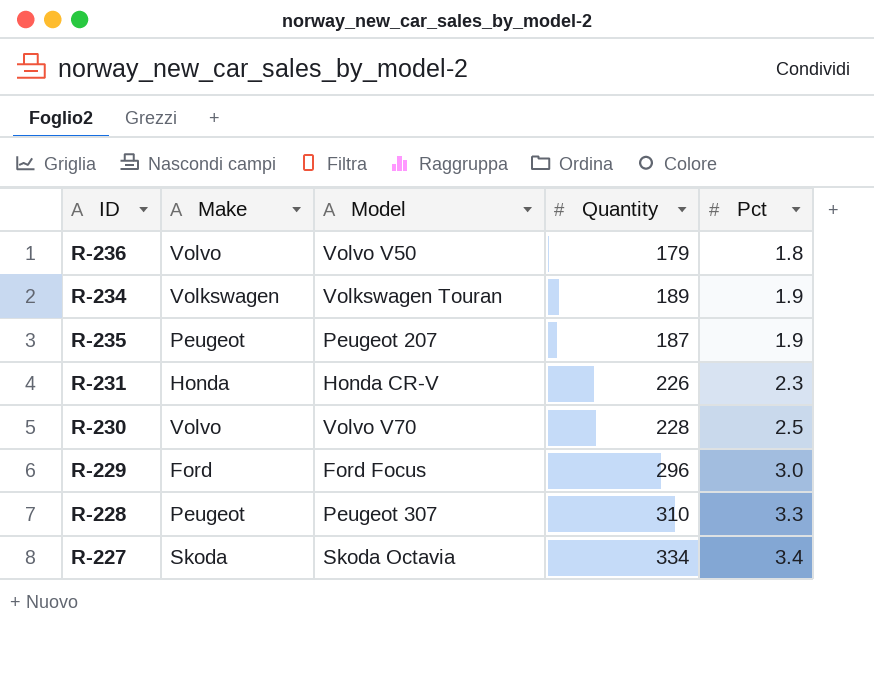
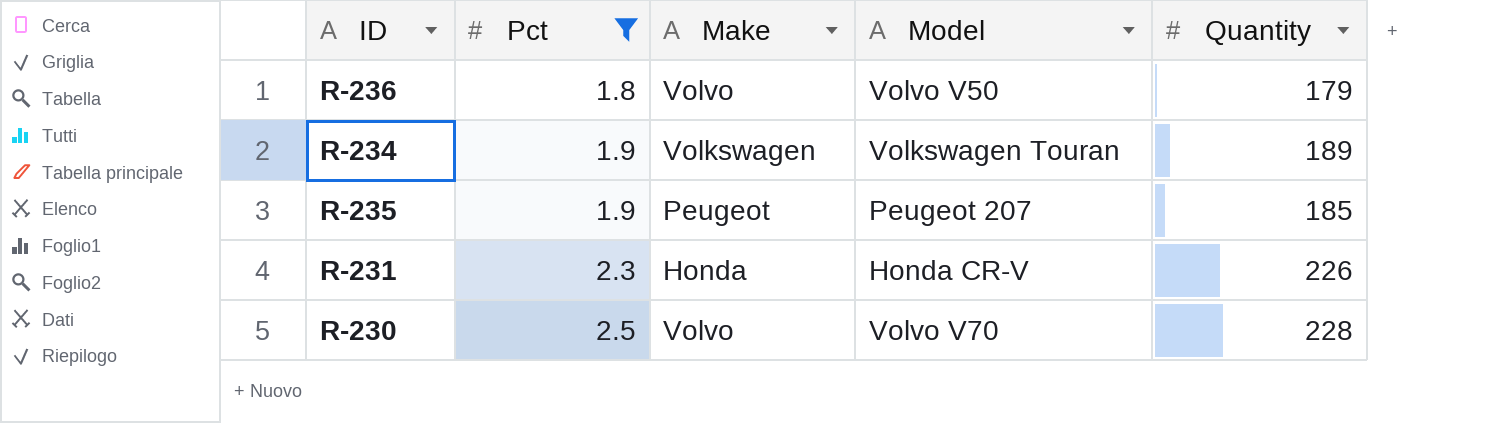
filter: none -> Pct <= 2.5
column Pct | position: 5 -> 2
R-235 | Quantity: 187 -> 185

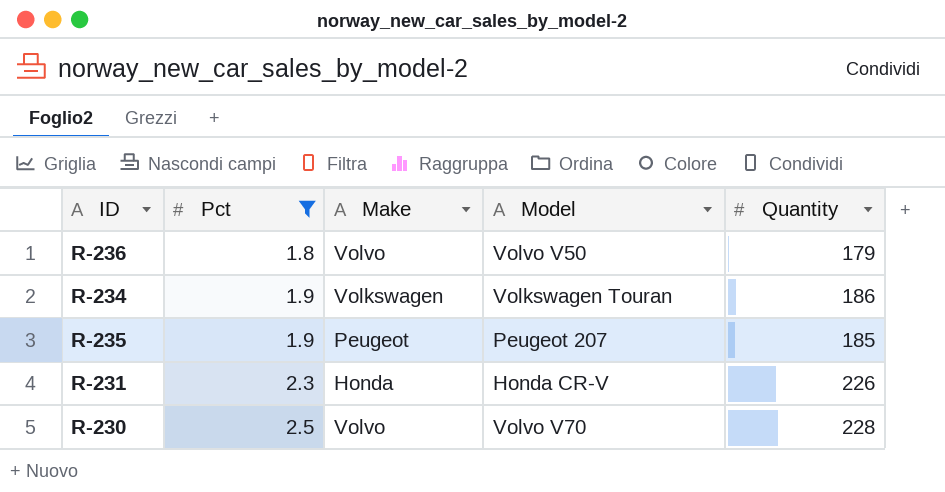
R-234 | Quantity: 189 -> 186

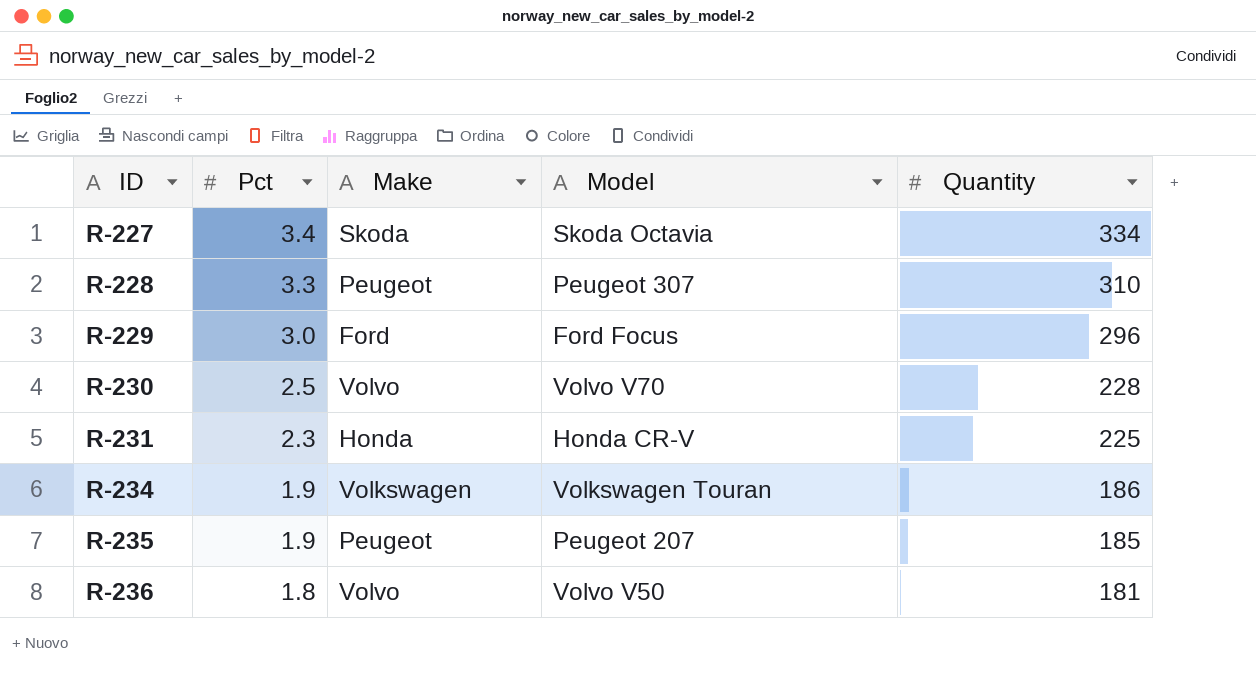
filter: Pct <= 2.5 -> none
row order: Pct ascending -> ID ascending
R-231 | Quantity: 226 -> 225
R-236 | Quantity: 179 -> 181

